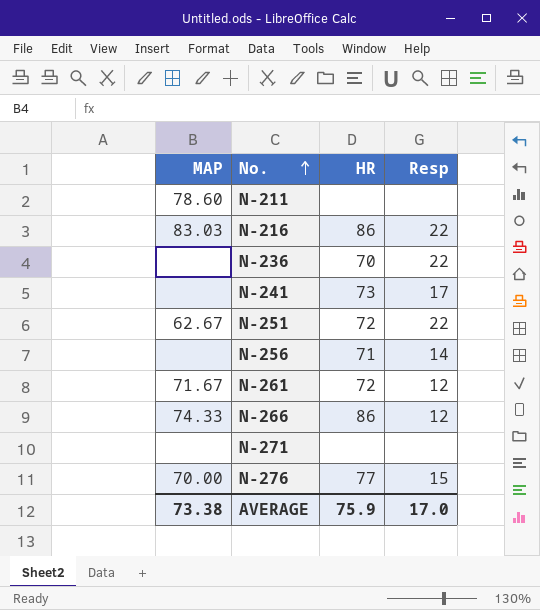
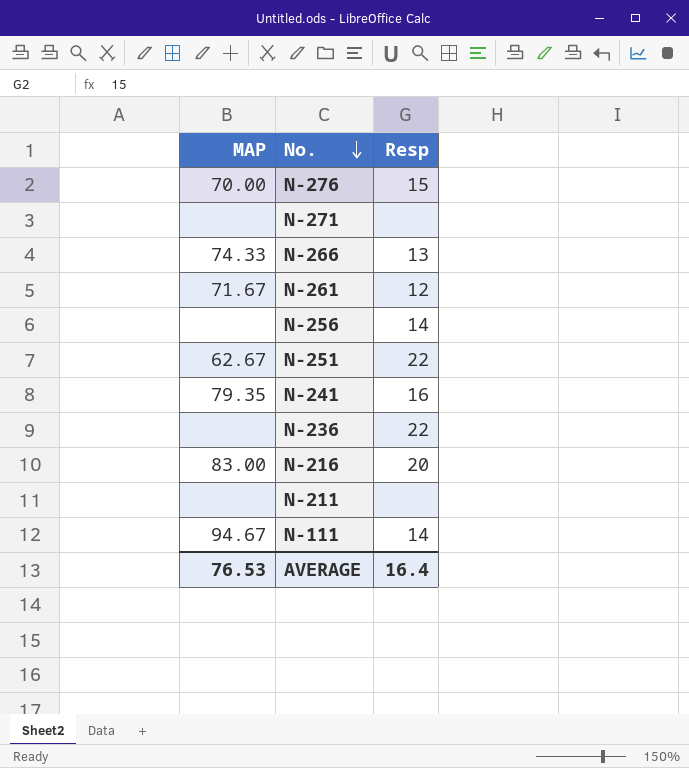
row order: No. ascending -> No. descending
column HR | position: 3 -> none
N-266 | Resp: 12 -> 13
N-241 | MAP: none -> 79.35
N-241 | Resp: 17 -> 16
N-216 | MAP: 83.03 -> 83.00
N-216 | Resp: 22 -> 20
N-211 | MAP: 78.60 -> none
row N-111: none -> 94.67 | 14
AVERAGE | MAP: 73.38 -> 76.53
AVERAGE | Resp: 17.0 -> 16.4

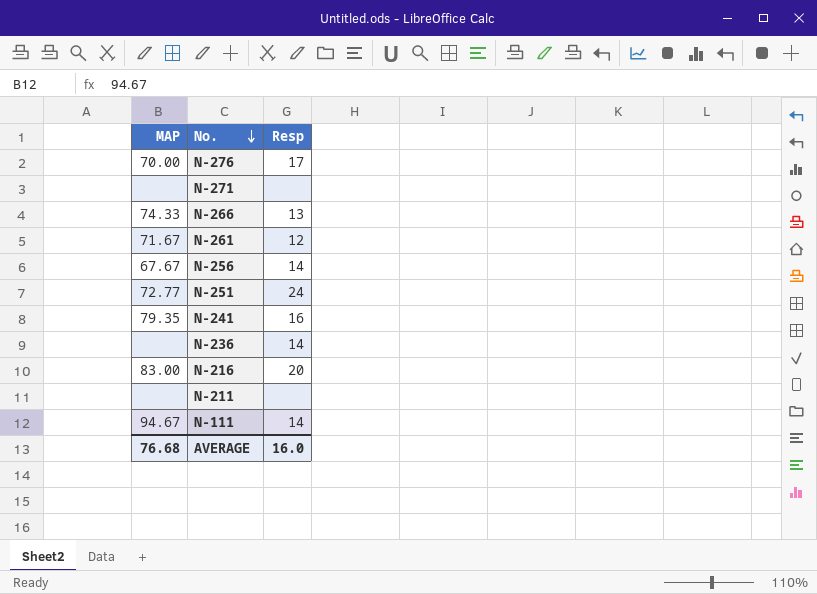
N-276 | Resp: 15 -> 17
N-256 | MAP: none -> 67.67
N-251 | MAP: 62.67 -> 72.77
N-251 | Resp: 22 -> 24
N-236 | Resp: 22 -> 14
AVERAGE | MAP: 76.53 -> 76.68
AVERAGE | Resp: 16.4 -> 16.0

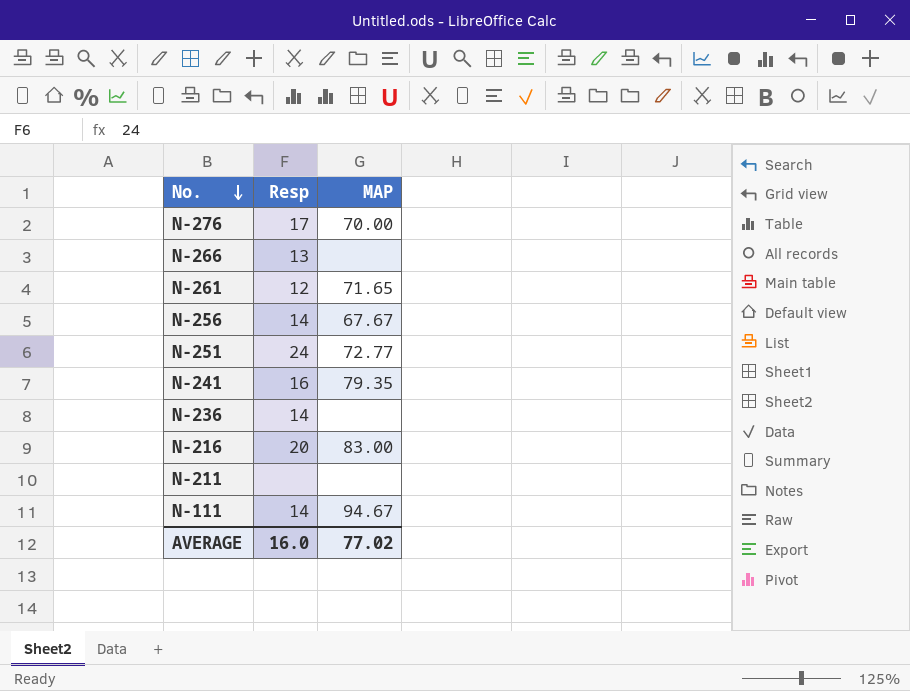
column MAP | position: 1 -> 3
row N-271: none | none -> none
N-266 | MAP: 74.33 -> none
N-261 | MAP: 71.67 -> 71.65
AVERAGE | MAP: 76.68 -> 77.02

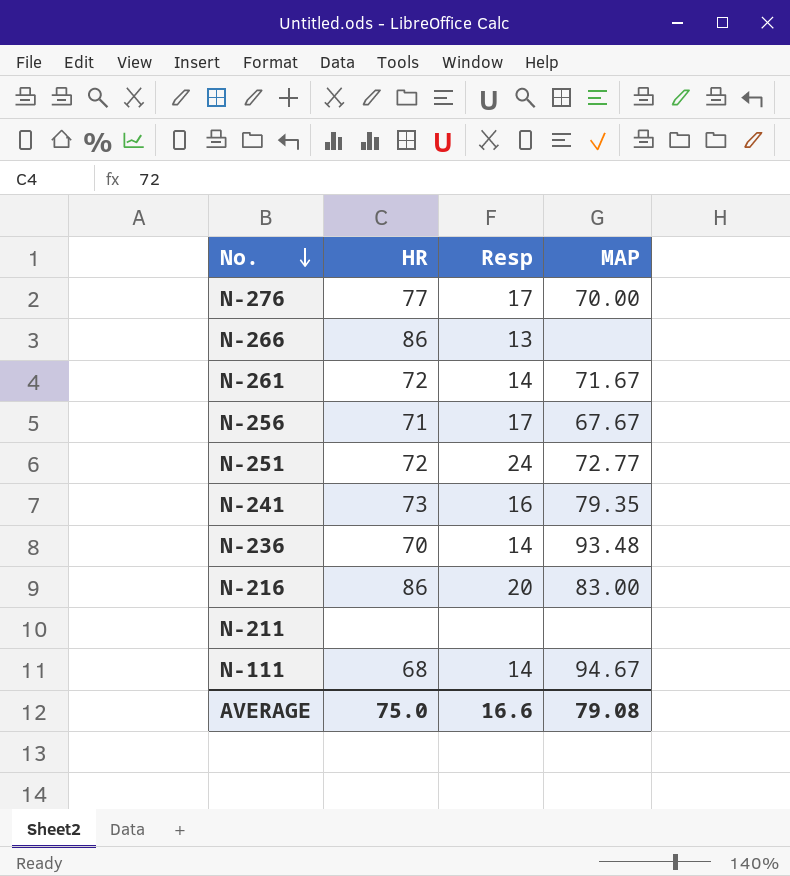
column HR | position: none -> 2
N-261 | Resp: 12 -> 14
N-261 | MAP: 71.65 -> 71.67
N-256 | Resp: 14 -> 17
N-236 | MAP: none -> 93.48
AVERAGE | Resp: 16.0 -> 16.6
AVERAGE | MAP: 77.02 -> 79.08

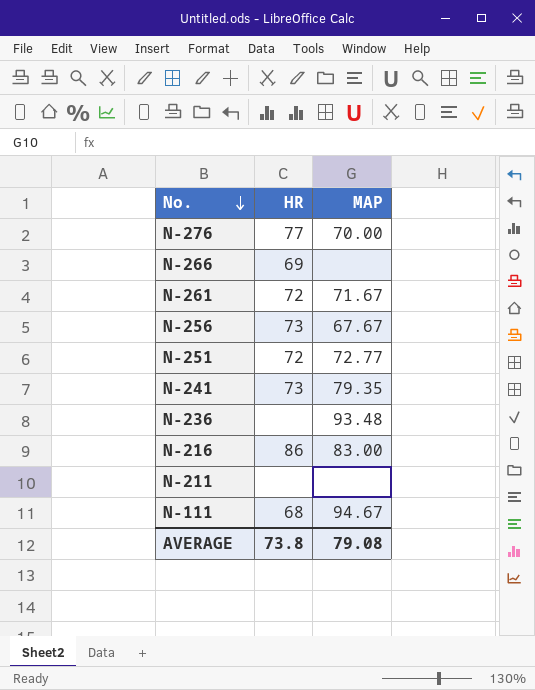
column Resp | position: 3 -> none
N-266 | HR: 86 -> 69
N-256 | HR: 71 -> 73
N-236 | HR: 70 -> none
AVERAGE | HR: 75.0 -> 73.8

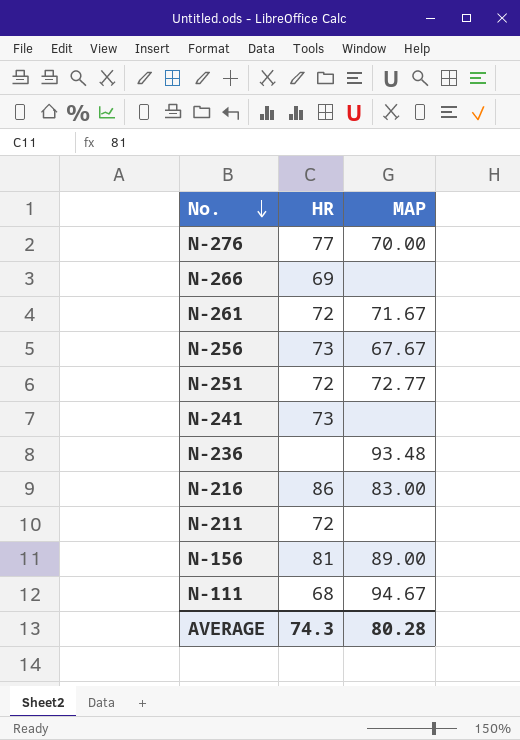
N-241 | MAP: 79.35 -> none
N-211 | HR: none -> 72
row N-156: none -> 81 | 89.00
AVERAGE | HR: 73.8 -> 74.3
AVERAGE | MAP: 79.08 -> 80.28

